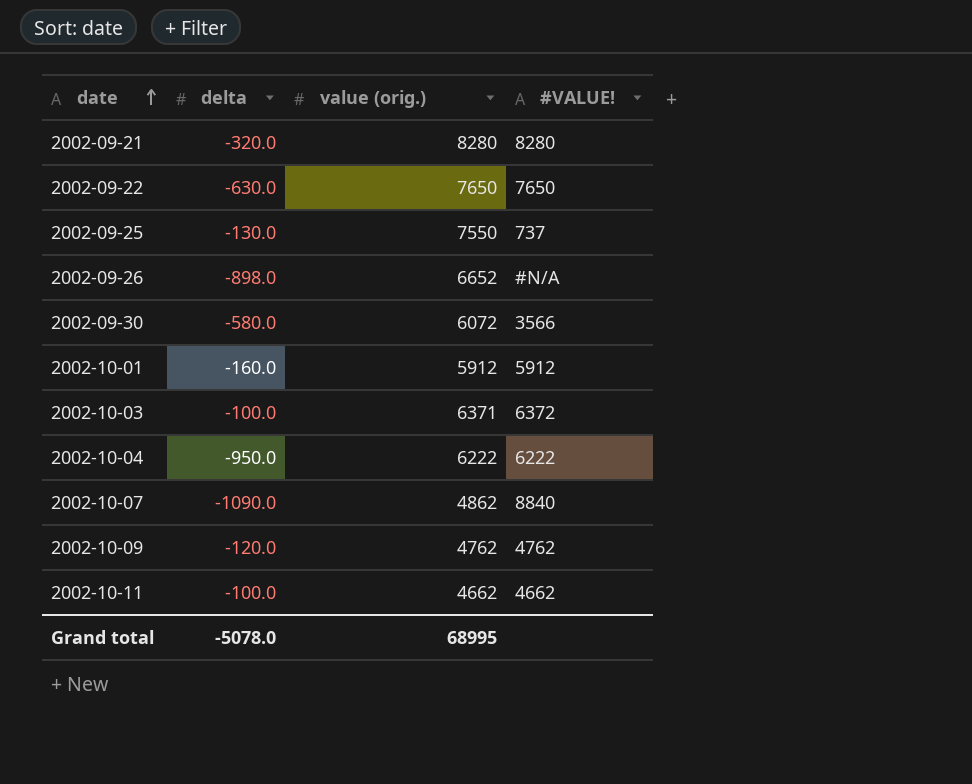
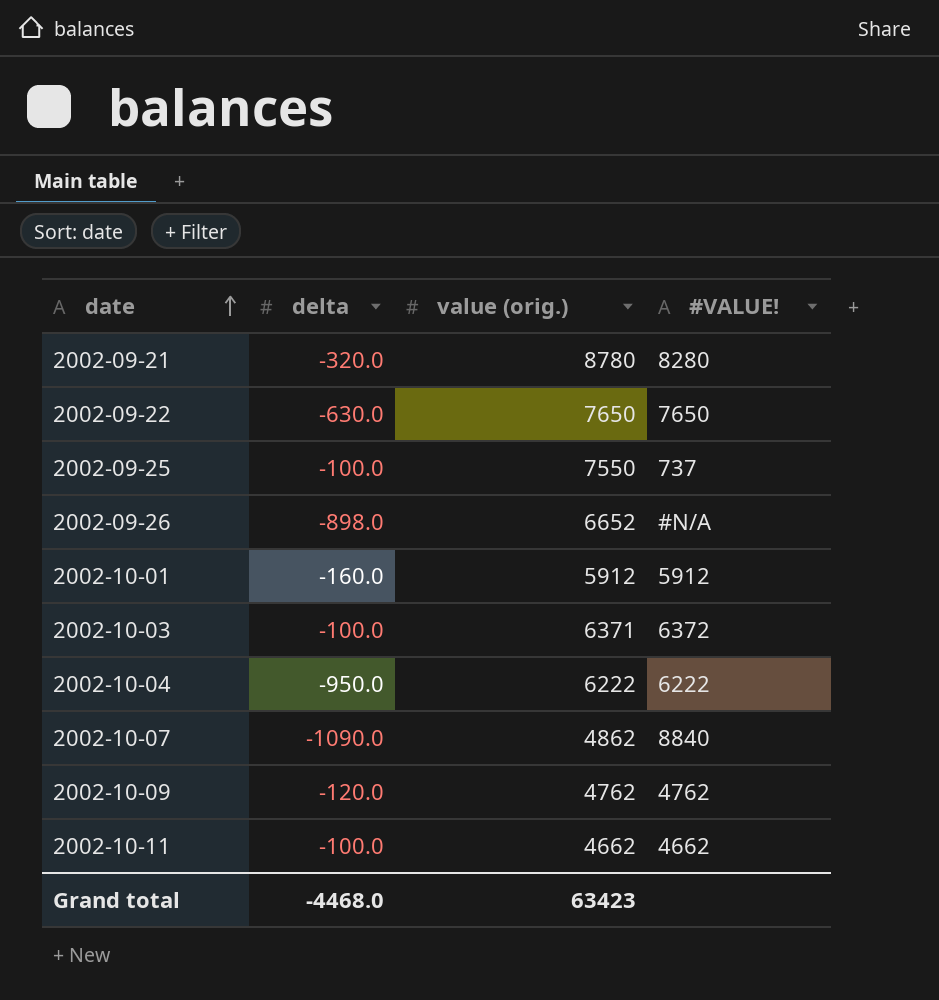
row 2002-09-30: -580.0 | 6072 | 3566 -> none
2002-09-21 | value (orig.): 8280 -> 8780
2002-09-25 | delta: -130.0 -> -100.0
Grand total | delta: -5078.0 -> -4468.0
Grand total | value (orig.): 68995 -> 63423

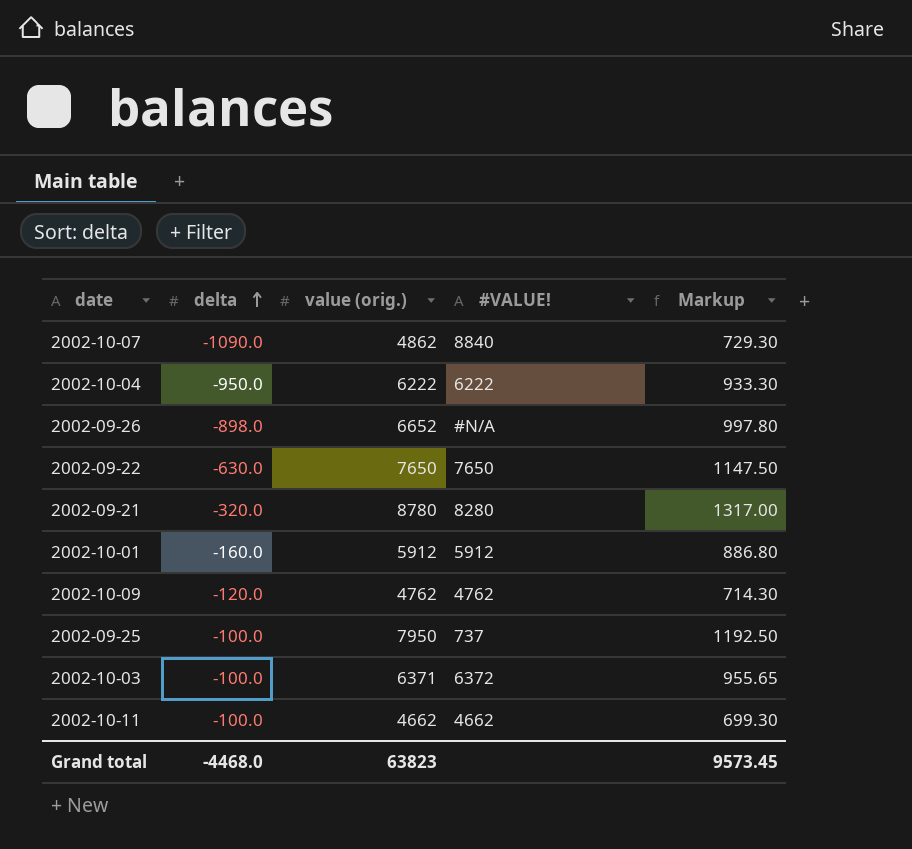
row order: date ascending -> delta ascending
column Markup | formula: none -> [value (orig.)] * 0.15
2002-09-25 | value (orig.): 7550 -> 7950
Grand total | value (orig.): 63423 -> 63823

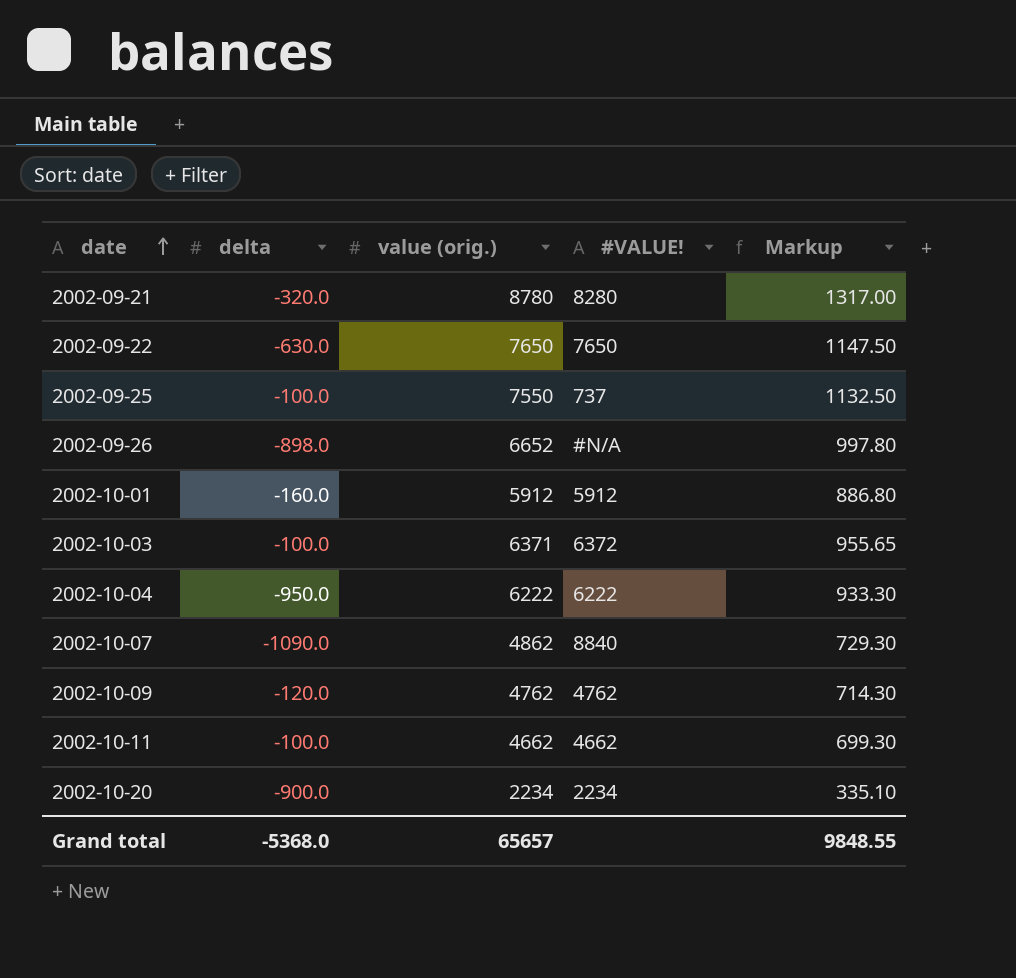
row order: delta ascending -> date ascending
2002-09-25 | value (orig.): 7950 -> 7550
2002-09-25 | Markup: 1192.50 -> 1132.50
row 2002-10-20: none -> -900.0 | 2234 | 2234 | 335.10
Grand total | delta: -4468.0 -> -5368.0
Grand total | value (orig.): 63823 -> 65657
Grand total | Markup: 9573.45 -> 9848.55

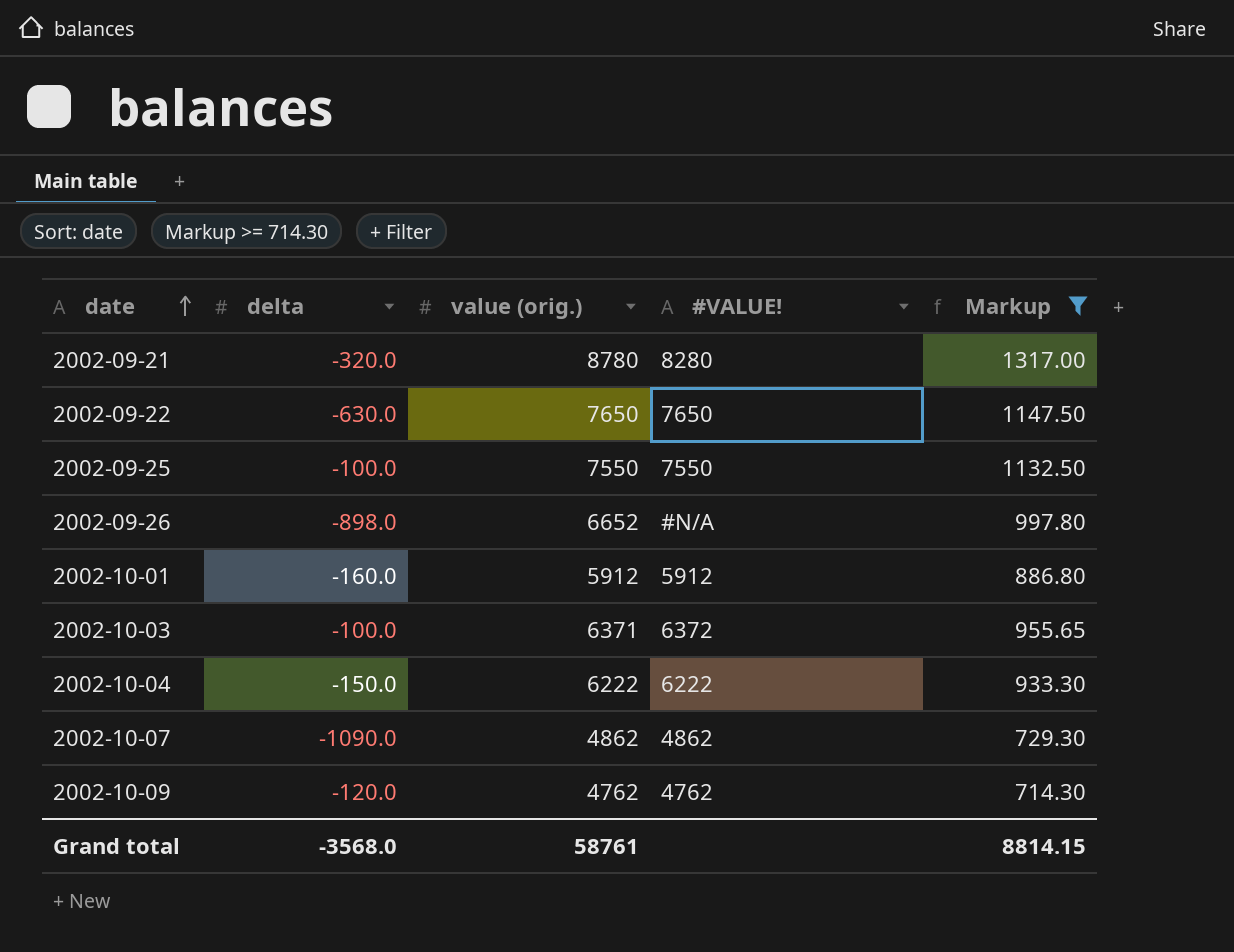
filter: none -> Markup >= 714.30
2002-09-25 | #VALUE!: 737 -> 7550
2002-10-04 | delta: -950.0 -> -150.0
2002-10-07 | #VALUE!: 8840 -> 4862
Grand total | delta: -5368.0 -> -3568.0
Grand total | value (orig.): 65657 -> 58761
Grand total | Markup: 9848.55 -> 8814.15

